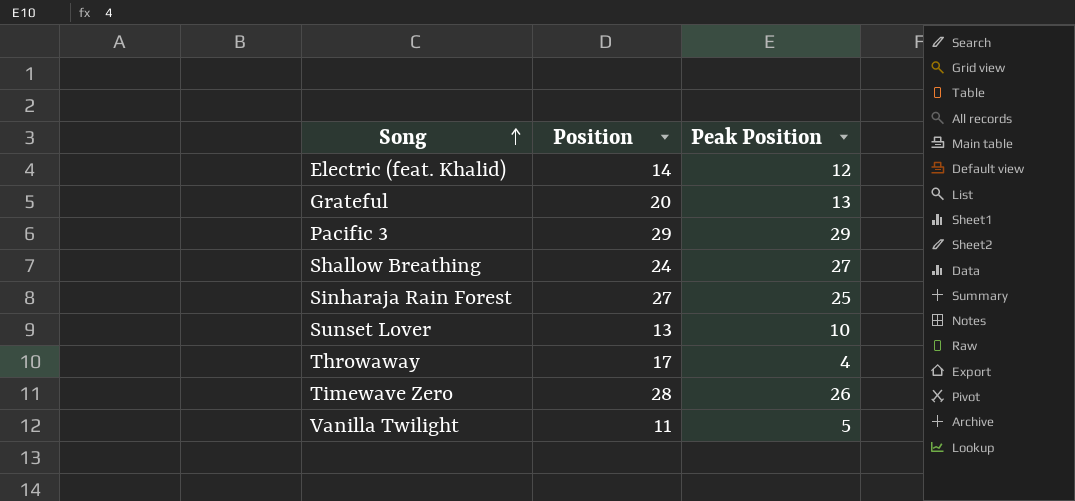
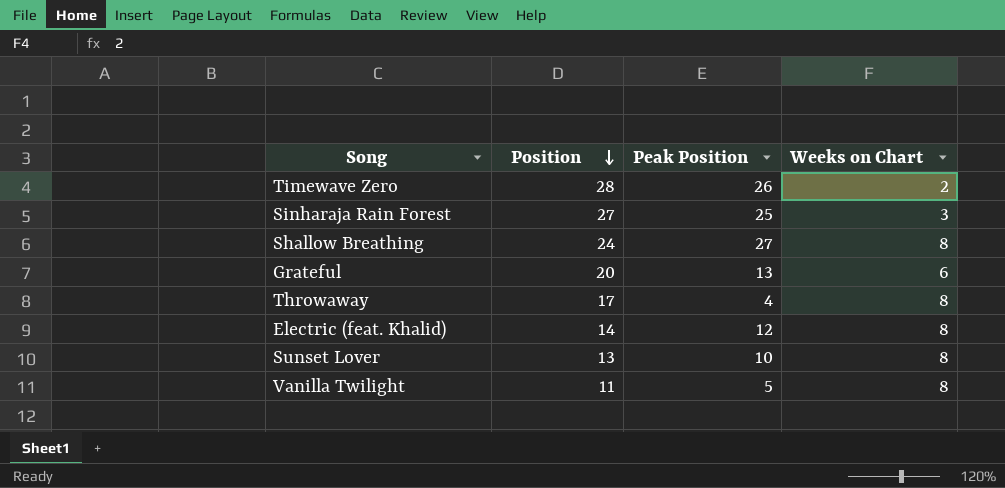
row order: Song ascending -> Position descending
column Weeks on Chart | position: none -> 4
row Pacific 3: 29 | 29 -> none

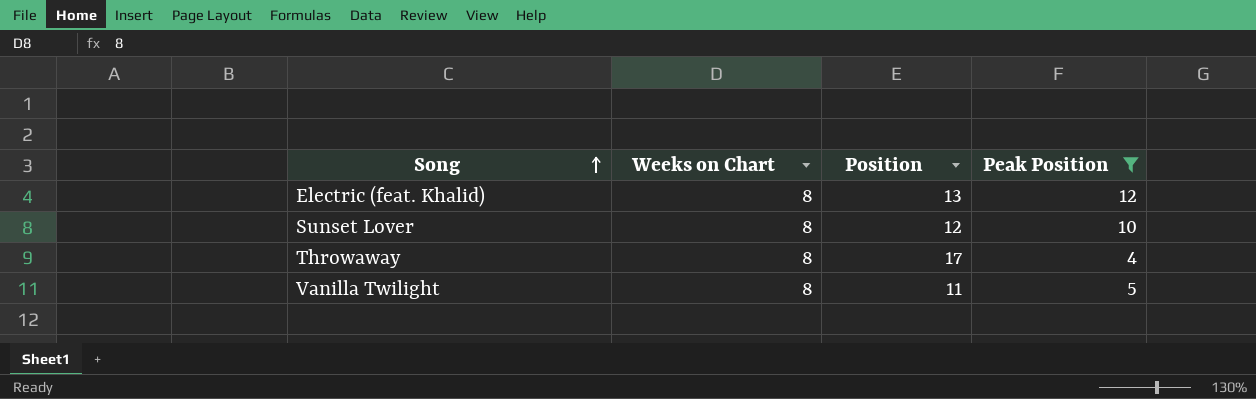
filter: none -> Peak Position <= 12
row order: Position descending -> Song ascending
column Weeks on Chart | position: 4 -> 2
Electric (feat. Khalid) | Position: 14 -> 13
Sunset Lover | Position: 13 -> 12

